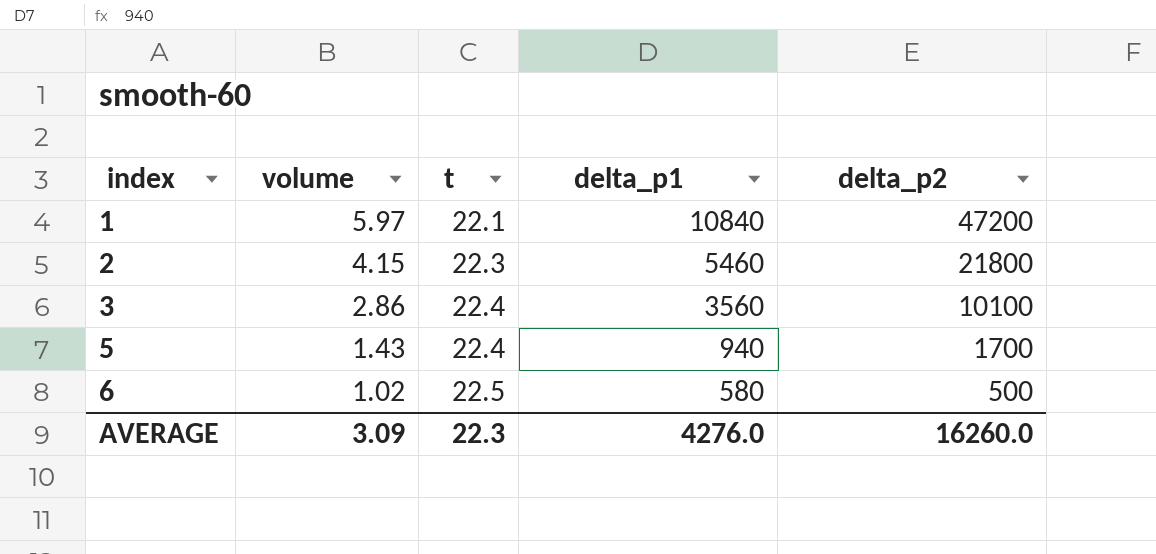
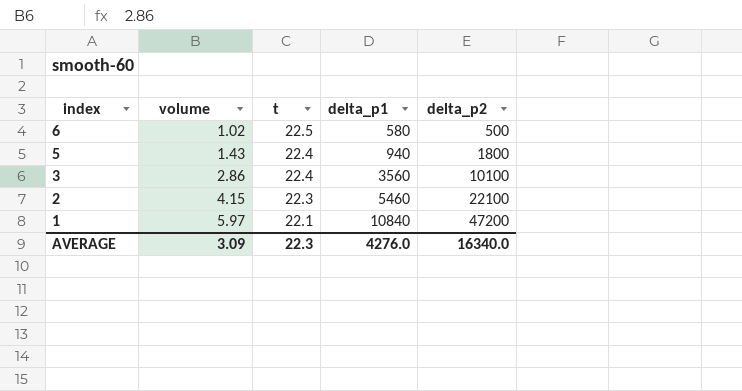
row order: index ascending -> index descending
5 | delta_p2: 1700 -> 1800
2 | delta_p2: 21800 -> 22100
AVERAGE | delta_p2: 16260.0 -> 16340.0

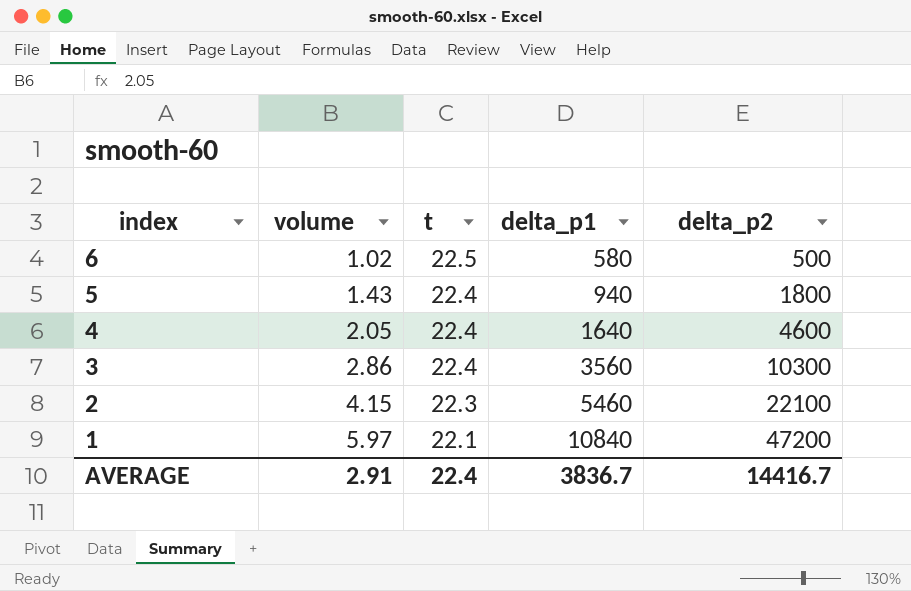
row 4: none -> 2.05 | 22.4 | 1640 | 4600
3 | delta_p2: 10100 -> 10300
AVERAGE | volume: 3.09 -> 2.91
AVERAGE | t: 22.3 -> 22.4
AVERAGE | delta_p1: 4276.0 -> 3836.7
AVERAGE | delta_p2: 16340.0 -> 14416.7

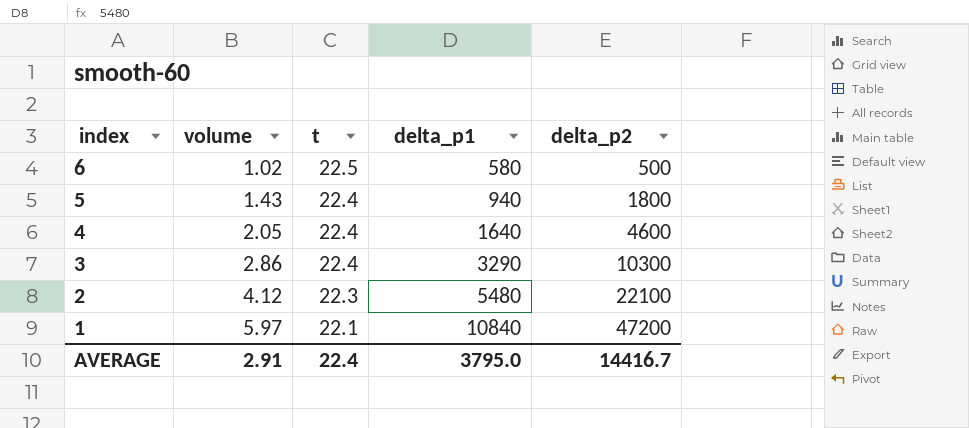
3 | delta_p1: 3560 -> 3290
2 | volume: 4.15 -> 4.12
2 | delta_p1: 5460 -> 5480
AVERAGE | delta_p1: 3836.7 -> 3795.0

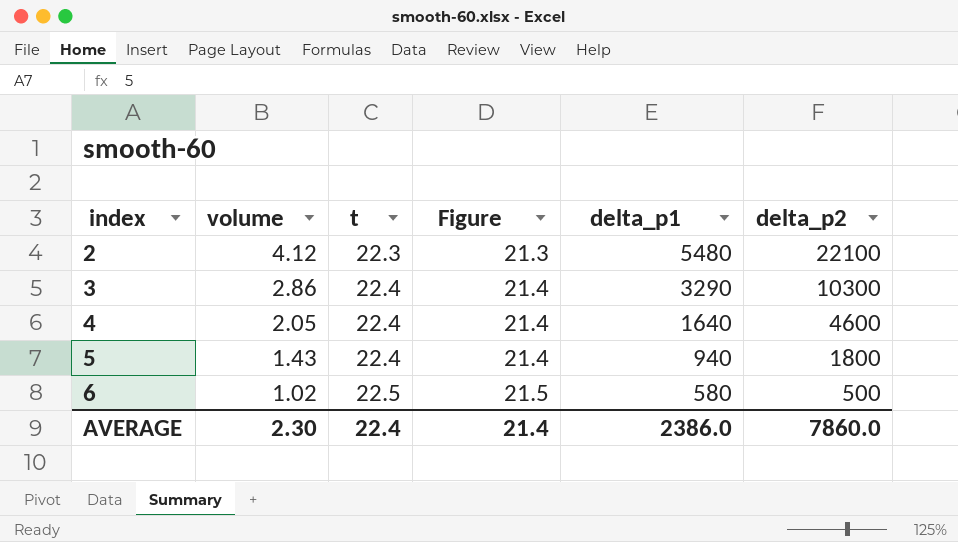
row order: index descending -> index ascending
column Figure | formula: none -> [t] - 1
row 1: 5.97 | 22.1 | 10840 | 47200 -> none
AVERAGE | volume: 2.91 -> 2.30
AVERAGE | delta_p1: 3795.0 -> 2386.0
AVERAGE | delta_p2: 14416.7 -> 7860.0

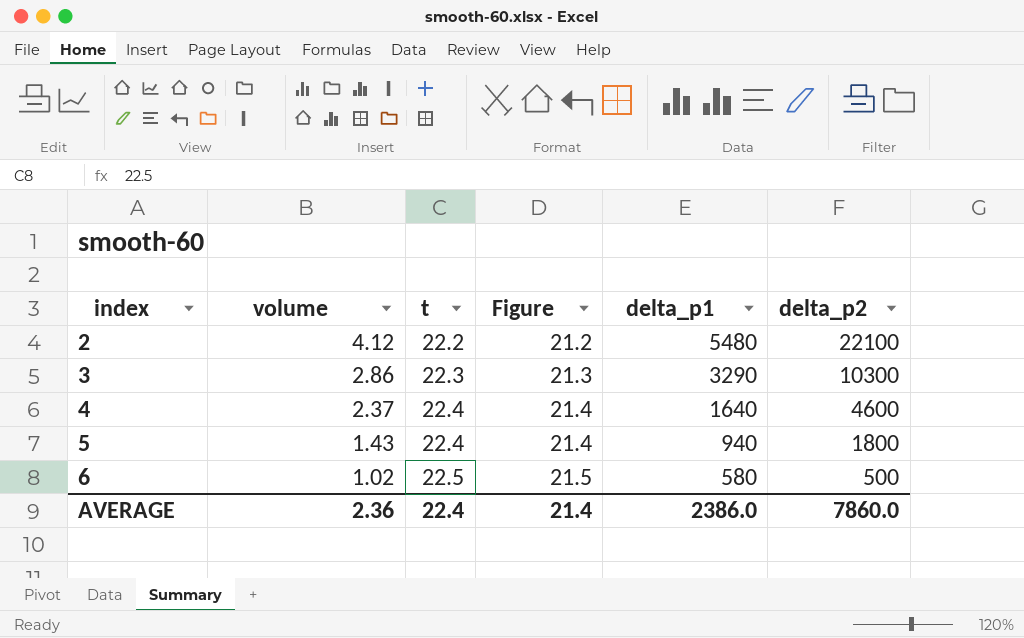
2 | t: 22.3 -> 22.2
2 | Figure: 21.3 -> 21.2
3 | t: 22.4 -> 22.3
3 | Figure: 21.4 -> 21.3
4 | volume: 2.05 -> 2.37
AVERAGE | volume: 2.30 -> 2.36

